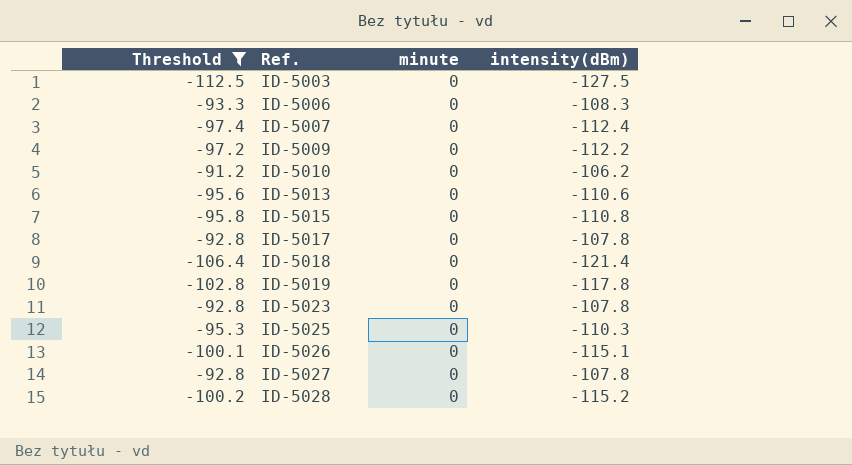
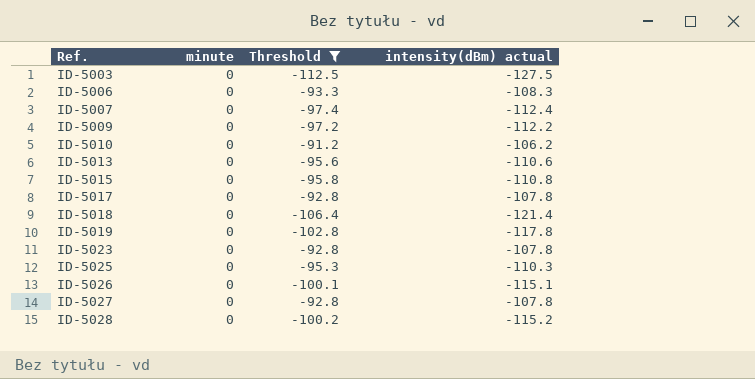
column Threshold | position: 1 -> 3
column name: intensity(dBm) -> intensity(dBm) actual

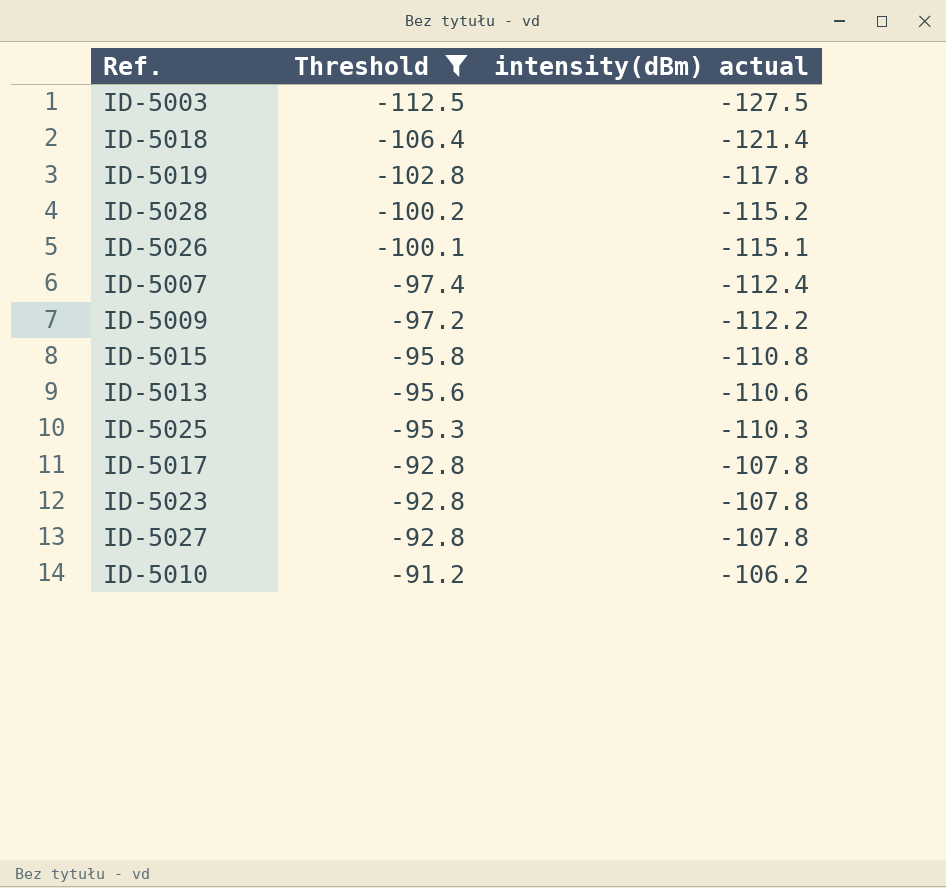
row order: Ref. ascending -> Threshold ascending
column minute | position: 2 -> none
row ID-5006: 0 | -93.3 | -108.3 -> none

